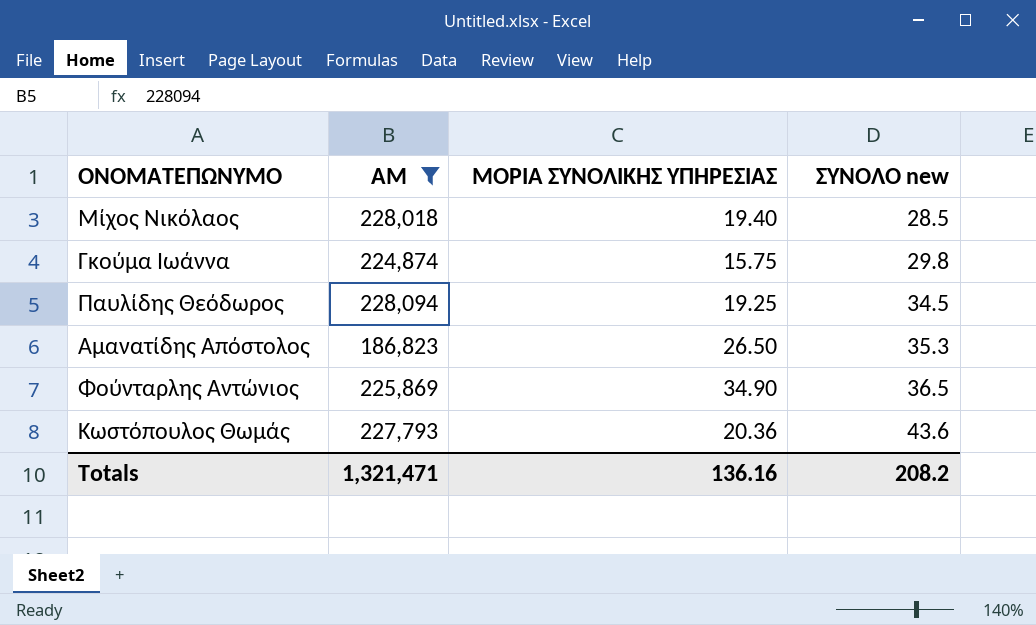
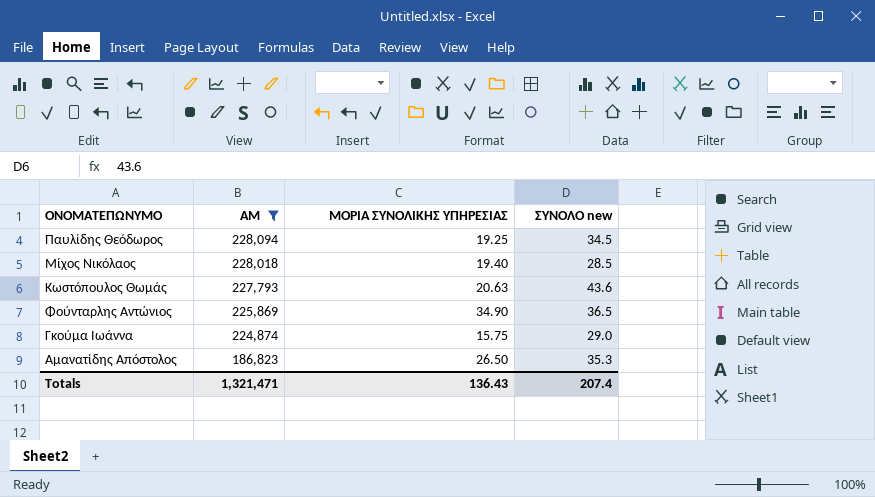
row order: ΣΥΝΟΛΟ new ascending -> ΑΜ descending
Κωστόπουλος Θωμάς | ΜΟΡΙΑ ΣΥΝΟΛΙΚΗΣ ΥΠΗΡΕΣΙΑΣ: 20.36 -> 20.63
Γκούμα Ιωάννα | ΣΥΝΟΛΟ new: 29.8 -> 29.0
Totals | ΜΟΡΙΑ ΣΥΝΟΛΙΚΗΣ ΥΠΗΡΕΣΙΑΣ: 136.16 -> 136.43
Totals | ΣΥΝΟΛΟ new: 208.2 -> 207.4

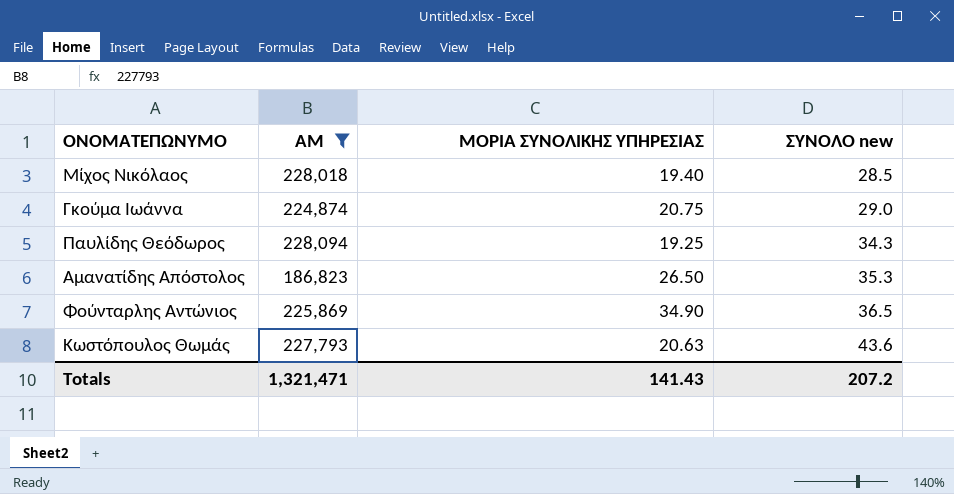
row order: ΑΜ descending -> ΣΥΝΟΛΟ new ascending
Γκούμα Ιωάννα | ΜΟΡΙΑ ΣΥΝΟΛΙΚΗΣ ΥΠΗΡΕΣΙΑΣ: 15.75 -> 20.75
Παυλίδης Θεόδωρος | ΣΥΝΟΛΟ new: 34.5 -> 34.3
Totals | ΜΟΡΙΑ ΣΥΝΟΛΙΚΗΣ ΥΠΗΡΕΣΙΑΣ: 136.43 -> 141.43
Totals | ΣΥΝΟΛΟ new: 207.4 -> 207.2

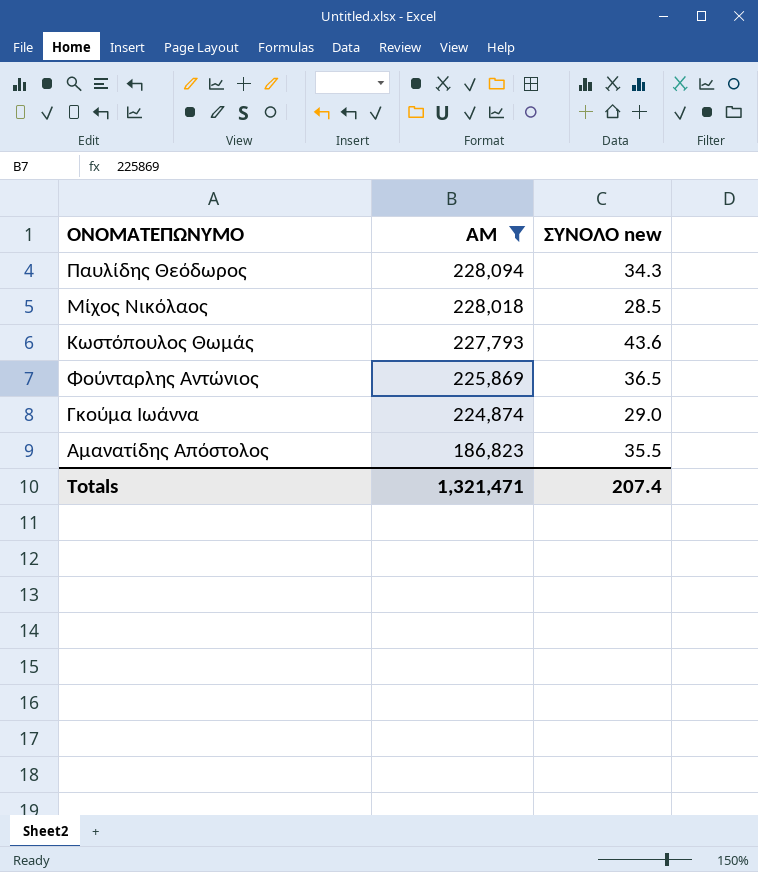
row order: ΣΥΝΟΛΟ new ascending -> ΑΜ descending
column ΜΟΡΙΑ ΣΥΝΟΛΙΚΗΣ ΥΠΗΡΕΣΙΑΣ | position: 3 -> none
Αμανατίδης Απόστολος | ΣΥΝΟΛΟ new: 35.3 -> 35.5
Totals | ΣΥΝΟΛΟ new: 207.2 -> 207.4

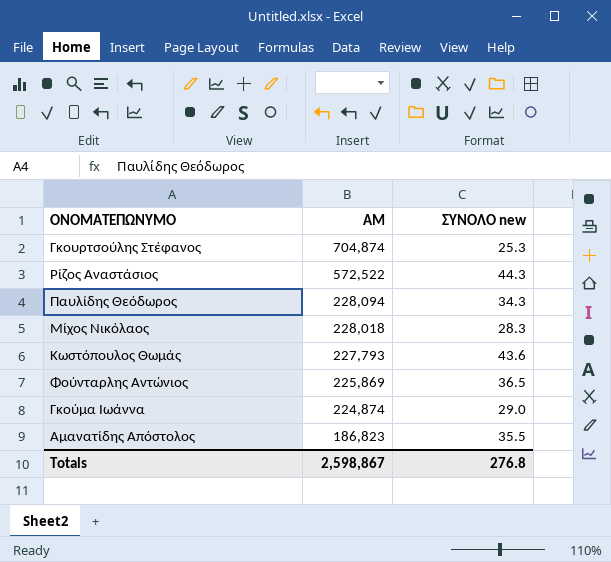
filter: ΑΜ <= 228,094 -> none
Μίχος Νικόλαος | ΣΥΝΟΛΟ new: 28.5 -> 28.3
Totals | ΑΜ: 1,321,471 -> 2,598,867
Totals | ΣΥΝΟΛΟ new: 207.4 -> 276.8

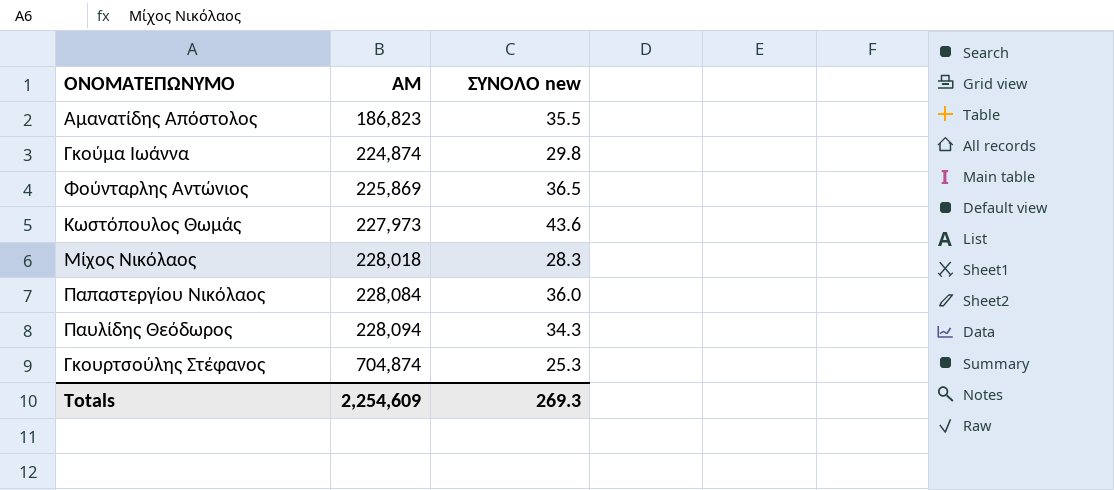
row order: ΑΜ descending -> ΑΜ ascending
row Ρίζος Αναστάσιος: 572,522 | 44.3 -> none
Γκούμα Ιωάννα | ΣΥΝΟΛΟ new: 29.0 -> 29.8
Κωστόπουλος Θωμάς | ΑΜ: 227,793 -> 227,973
row Παπαστεργίου Νικόλαος: none -> 228,084 | 36.0
Totals | ΑΜ: 2,598,867 -> 2,254,609
Totals | ΣΥΝΟΛΟ new: 276.8 -> 269.3

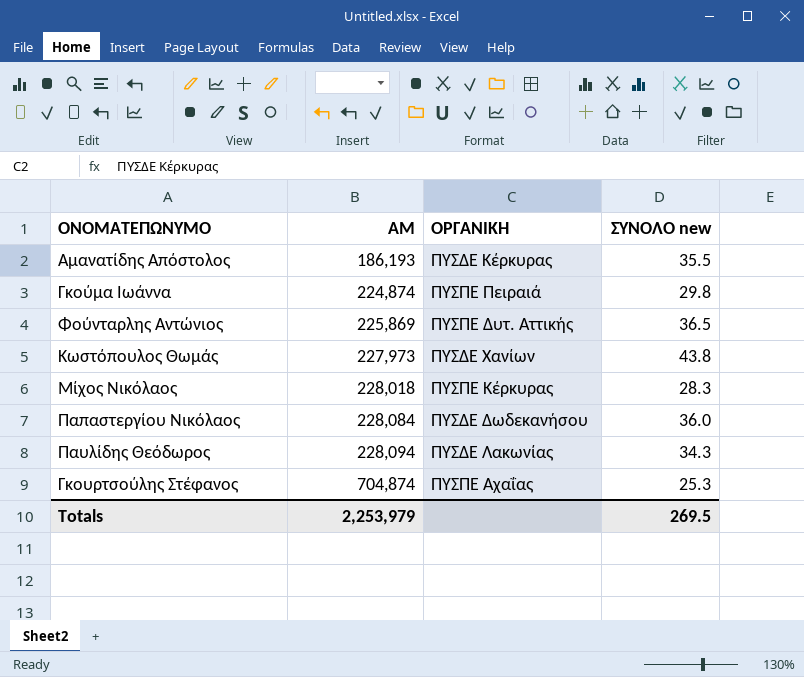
column ΟΡΓΑΝΙΚΗ | position: none -> 3
Αμανατίδης Απόστολος | ΑΜ: 186,823 -> 186,193
Κωστόπουλος Θωμάς | ΣΥΝΟΛΟ new: 43.6 -> 43.8
Totals | ΑΜ: 2,254,609 -> 2,253,979
Totals | ΣΥΝΟΛΟ new: 269.3 -> 269.5

